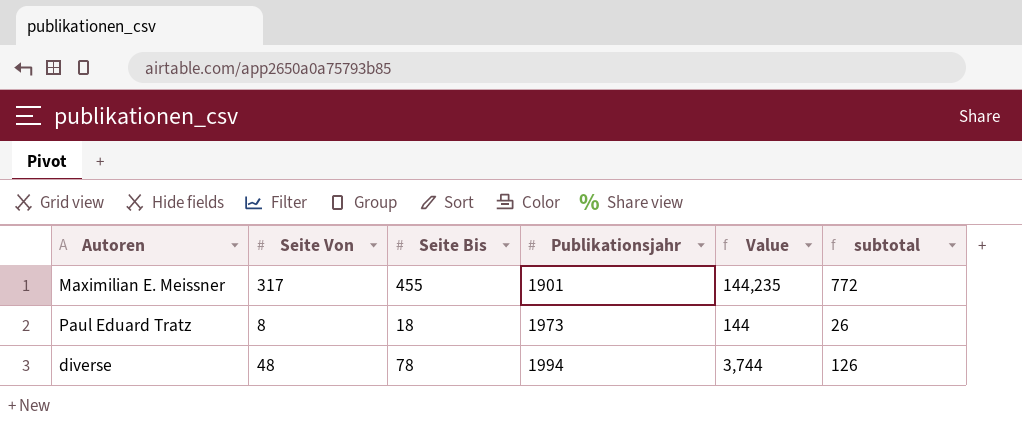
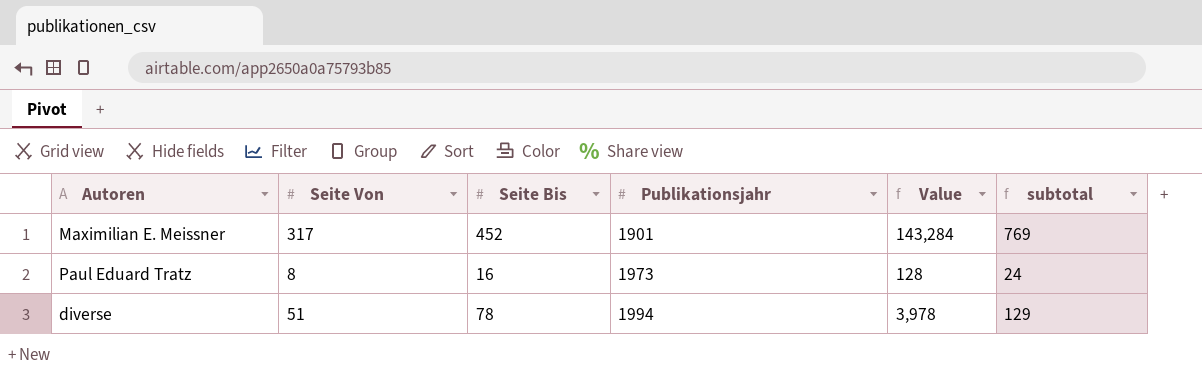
Maximilian E. Meissner | Seite Bis: 455 -> 452
Maximilian E. Meissner | Value: 144,235 -> 143,284
Maximilian E. Meissner | subtotal: 772 -> 769
Paul Eduard Tratz | Seite Bis: 18 -> 16
Paul Eduard Tratz | Value: 144 -> 128
Paul Eduard Tratz | subtotal: 26 -> 24
diverse | Seite Von: 48 -> 51
diverse | Value: 3,744 -> 3,978
diverse | subtotal: 126 -> 129

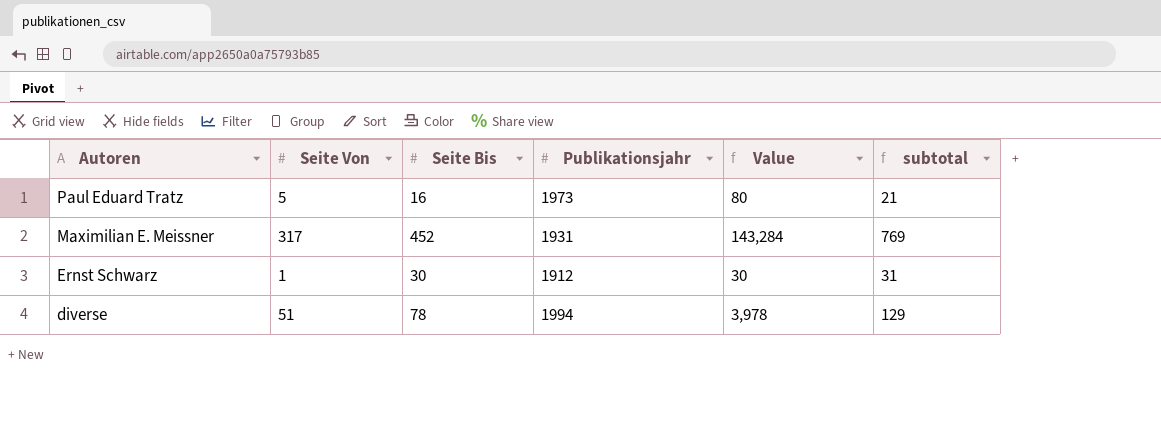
row order: Publikationsjahr ascending -> Autoren descending
Paul Eduard Tratz | Seite Von: 8 -> 5
Paul Eduard Tratz | Value: 128 -> 80
Paul Eduard Tratz | subtotal: 24 -> 21
Maximilian E. Meissner | Publikationsjahr: 1901 -> 1931
row Ernst Schwarz: none -> 1 | 30 | 1912 | 30 | 31

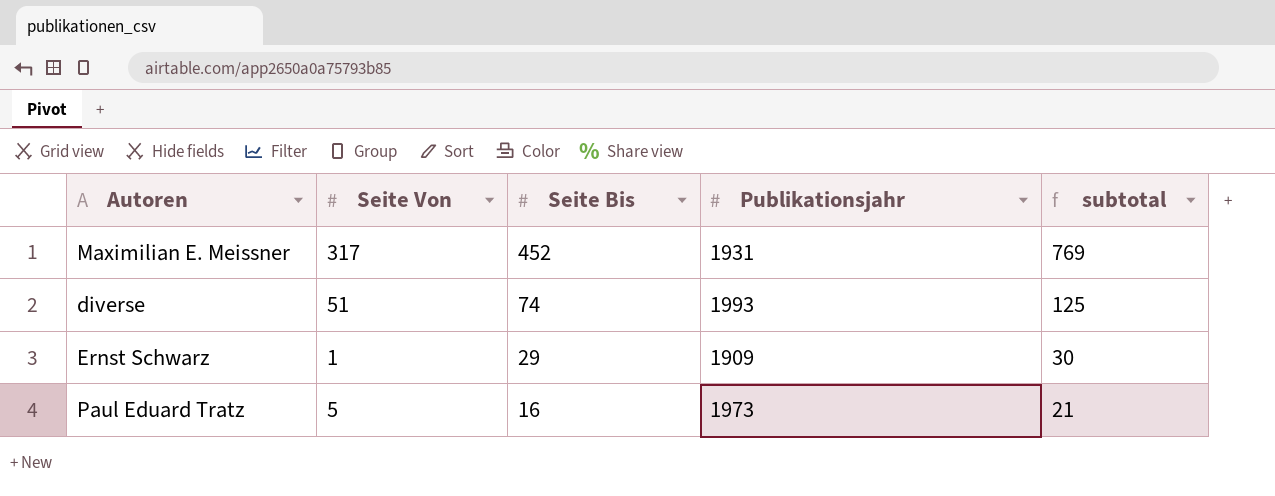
row order: Autoren descending -> Seite Bis descending
column Value | formula: [Seite Von] * [Seite Bis] -> none
diverse | Seite Bis: 78 -> 74
diverse | Publikationsjahr: 1994 -> 1993
diverse | subtotal: 129 -> 125
Ernst Schwarz | Seite Bis: 30 -> 29
Ernst Schwarz | Publikationsjahr: 1912 -> 1909
Ernst Schwarz | subtotal: 31 -> 30

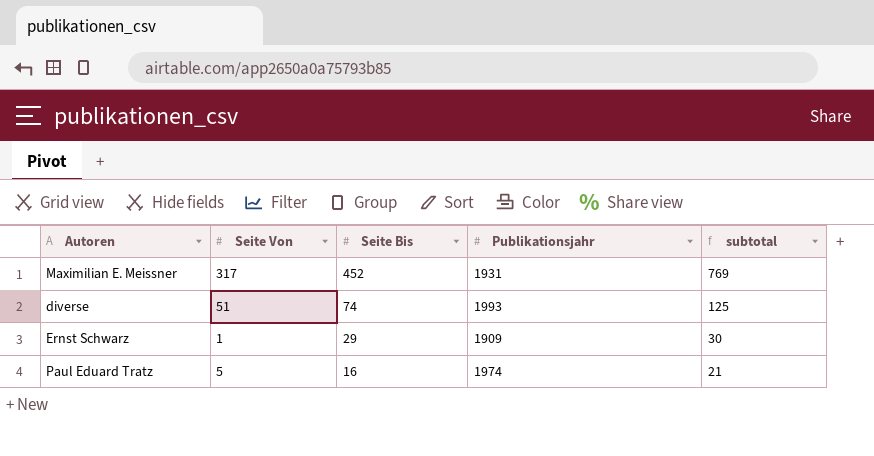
Paul Eduard Tratz | Publikationsjahr: 1973 -> 1974

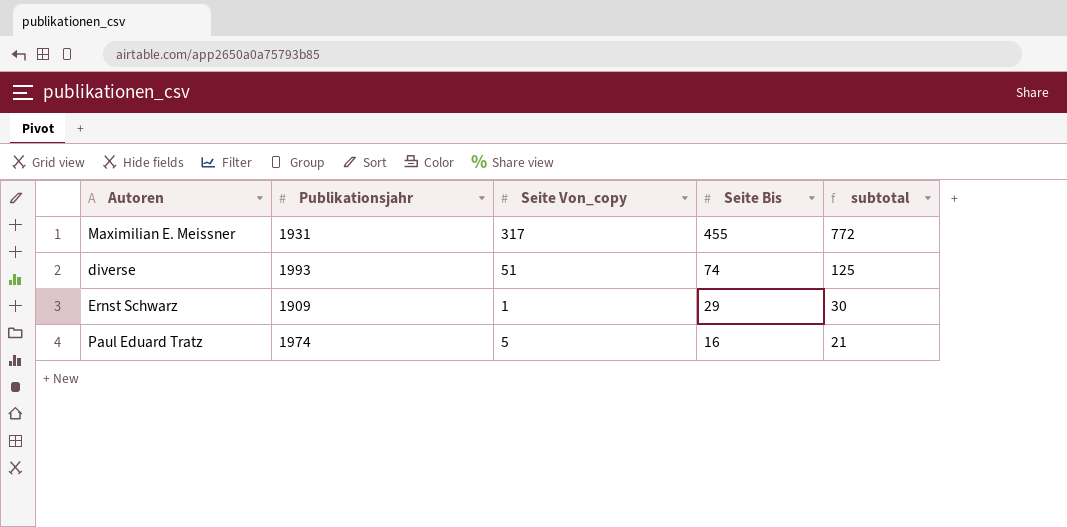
column Publikationsjahr | position: 4 -> 2
column name: Seite Von -> Seite Von_copy
Maximilian E. Meissner | Seite Bis: 452 -> 455
Maximilian E. Meissner | subtotal: 769 -> 772

